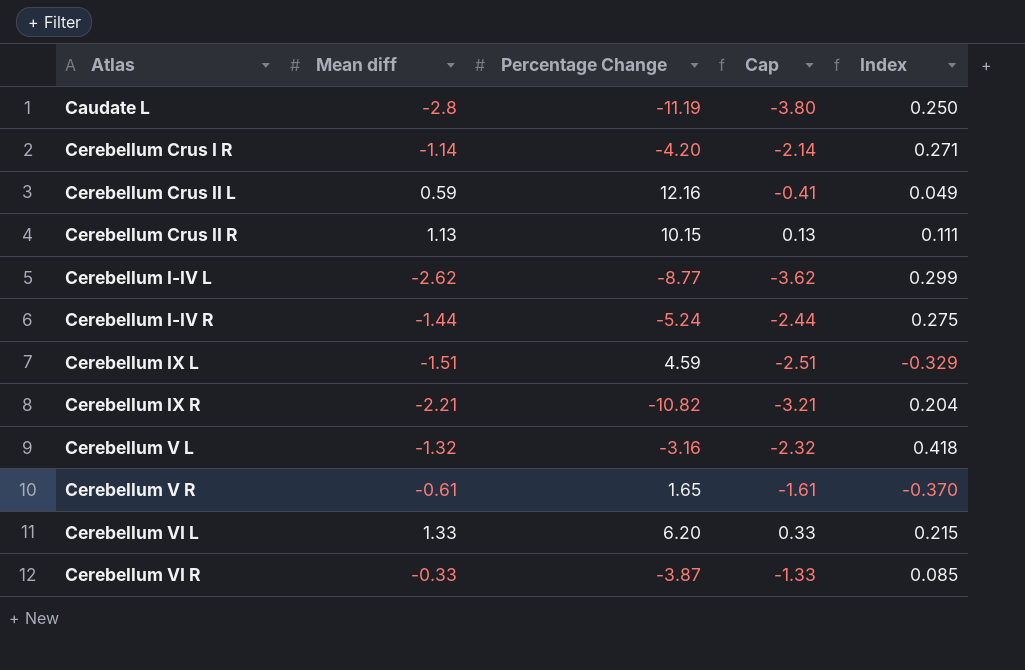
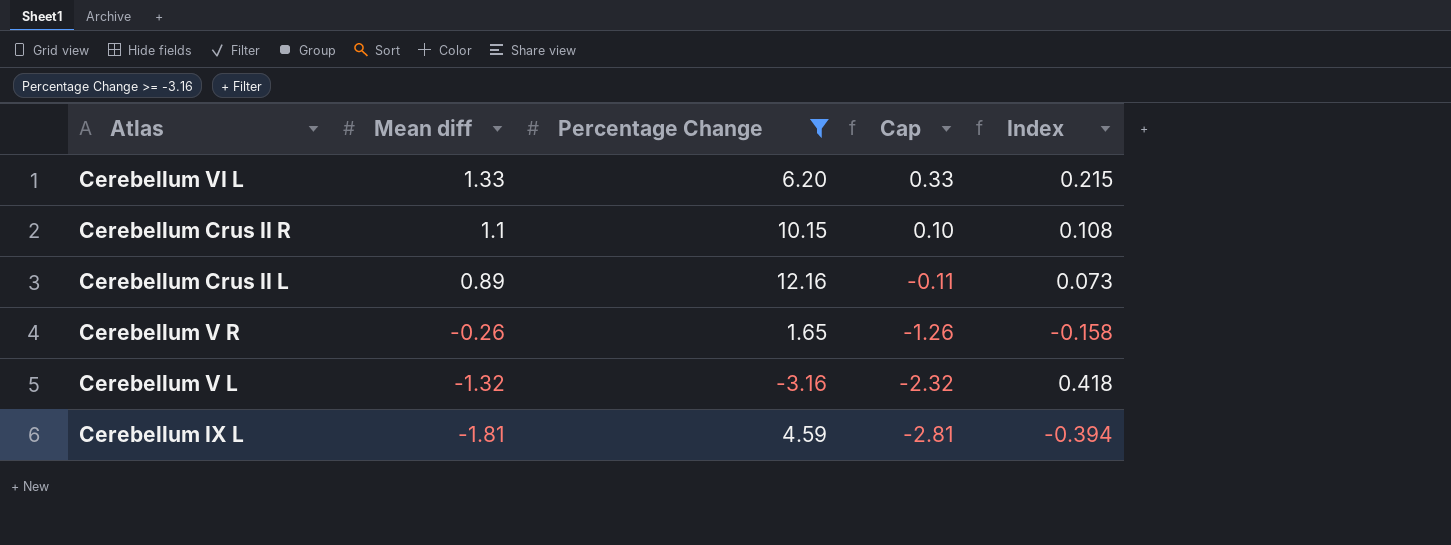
filter: none -> Percentage Change >= -3.16
row order: Atlas ascending -> Mean diff descending
Cerebellum Crus II R | Mean diff: 1.13 -> 1.1
Cerebellum Crus II R | Cap: 0.13 -> 0.10
Cerebellum Crus II R | Index: 0.111 -> 0.108
Cerebellum Crus II L | Mean diff: 0.59 -> 0.89
Cerebellum Crus II L | Cap: -0.41 -> -0.11
Cerebellum Crus II L | Index: 0.049 -> 0.073
Cerebellum V R | Mean diff: -0.61 -> -0.26
Cerebellum V R | Cap: -1.61 -> -1.26
Cerebellum V R | Index: -0.370 -> -0.158
Cerebellum IX L | Mean diff: -1.51 -> -1.81
Cerebellum IX L | Cap: -2.51 -> -2.81
Cerebellum IX L | Index: -0.329 -> -0.394

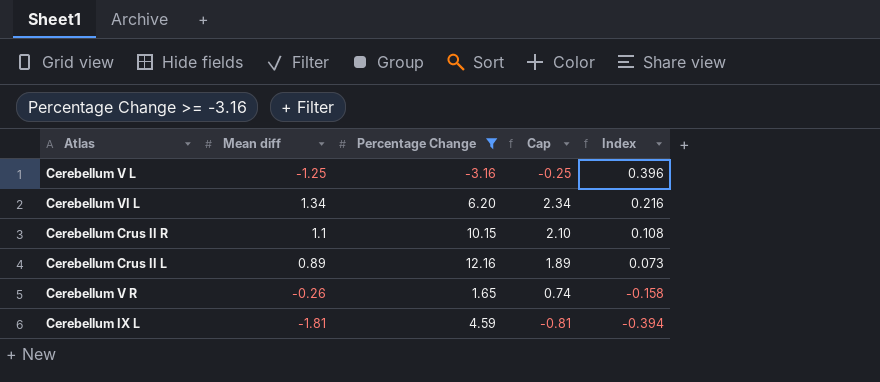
row order: Mean diff descending -> Index descending
column Cap | formula: [Mean diff] - 1 -> [Mean diff] + 1
Cerebellum V L | Mean diff: -1.32 -> -1.25
Cerebellum V L | Index: 0.418 -> 0.396
Cerebellum VI L | Mean diff: 1.33 -> 1.34
Cerebellum VI L | Index: 0.215 -> 0.216

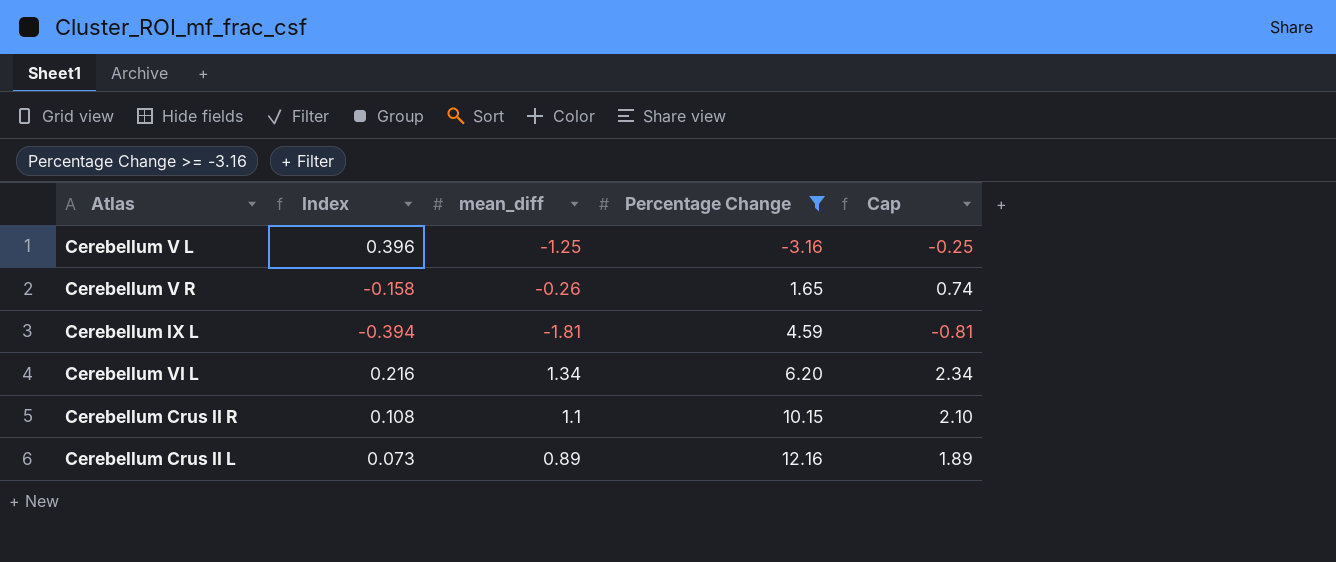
row order: Index descending -> Percentage Change ascending
column Index | position: 5 -> 2
column name: Mean diff -> mean_diff

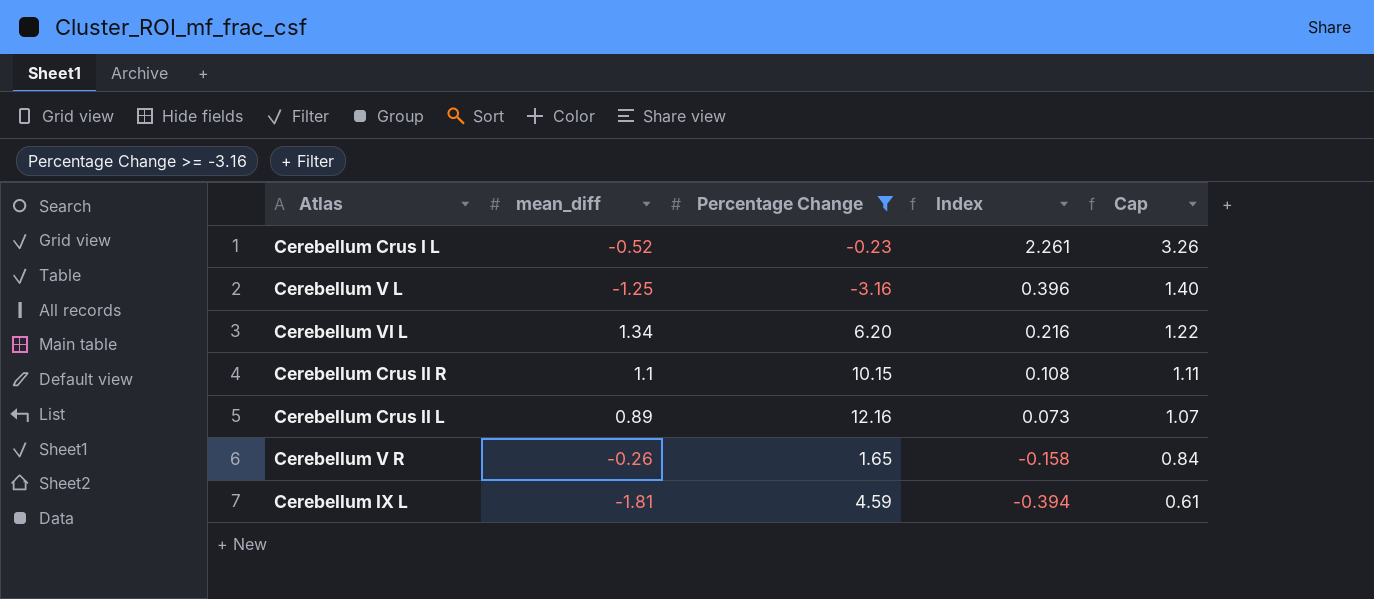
row order: Percentage Change ascending -> Index descending
column Index | position: 2 -> 4
column Cap | formula: [mean_diff] + 1 -> [Index] + 1
row Cerebellum Crus I L: none -> -0.52 | -0.23 | 2.261 | 3.26

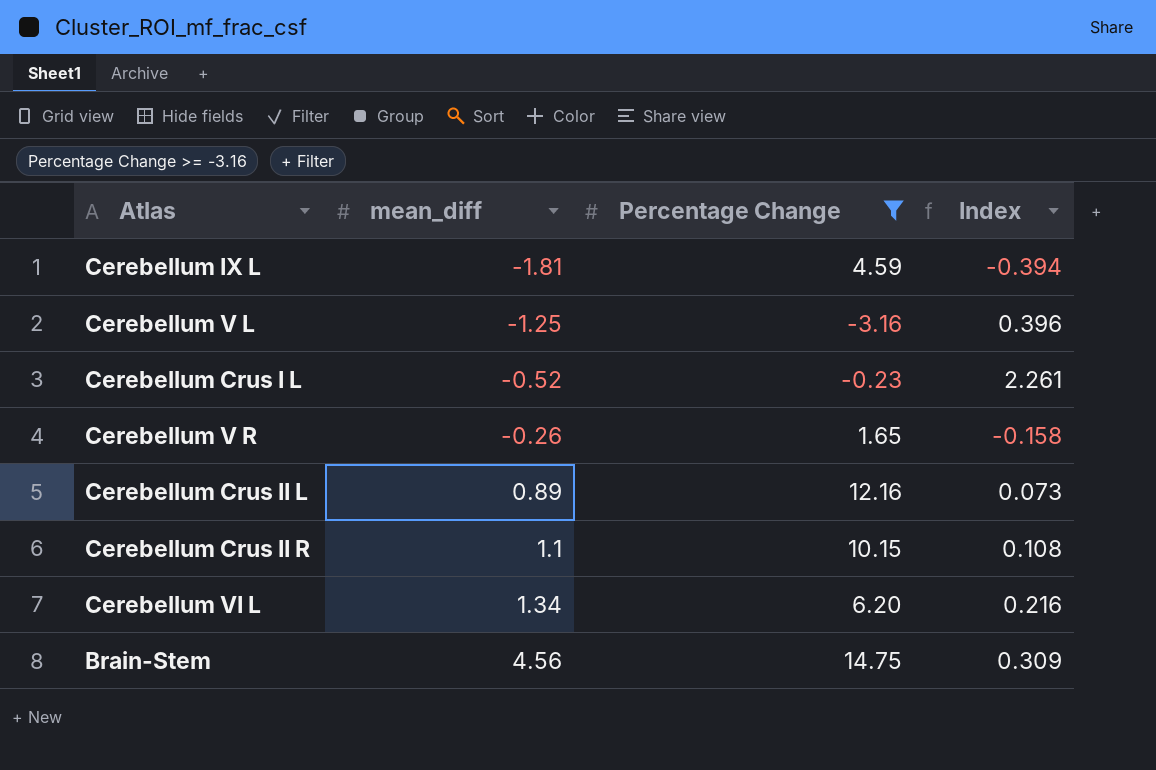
row order: Index descending -> mean_diff ascending
column Cap | formula: [Index] + 1 -> none
row Brain-Stem: none -> 4.56 | 14.75 | 0.309

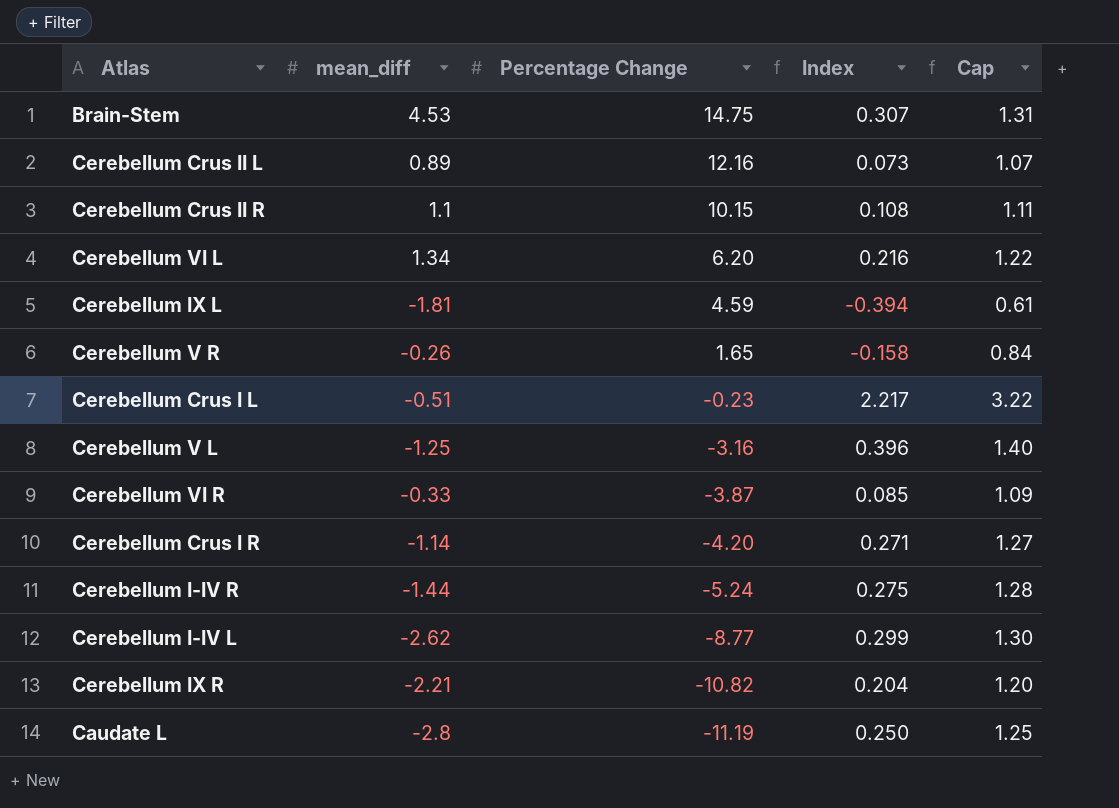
filter: Percentage Change >= -3.16 -> none
row order: mean_diff ascending -> Percentage Change descending
column Cap | formula: none -> [Index] + 1
Brain-Stem | mean_diff: 4.56 -> 4.53
Brain-Stem | Index: 0.309 -> 0.307
Cerebellum Crus I L | mean_diff: -0.52 -> -0.51
Cerebellum Crus I L | Index: 2.261 -> 2.217

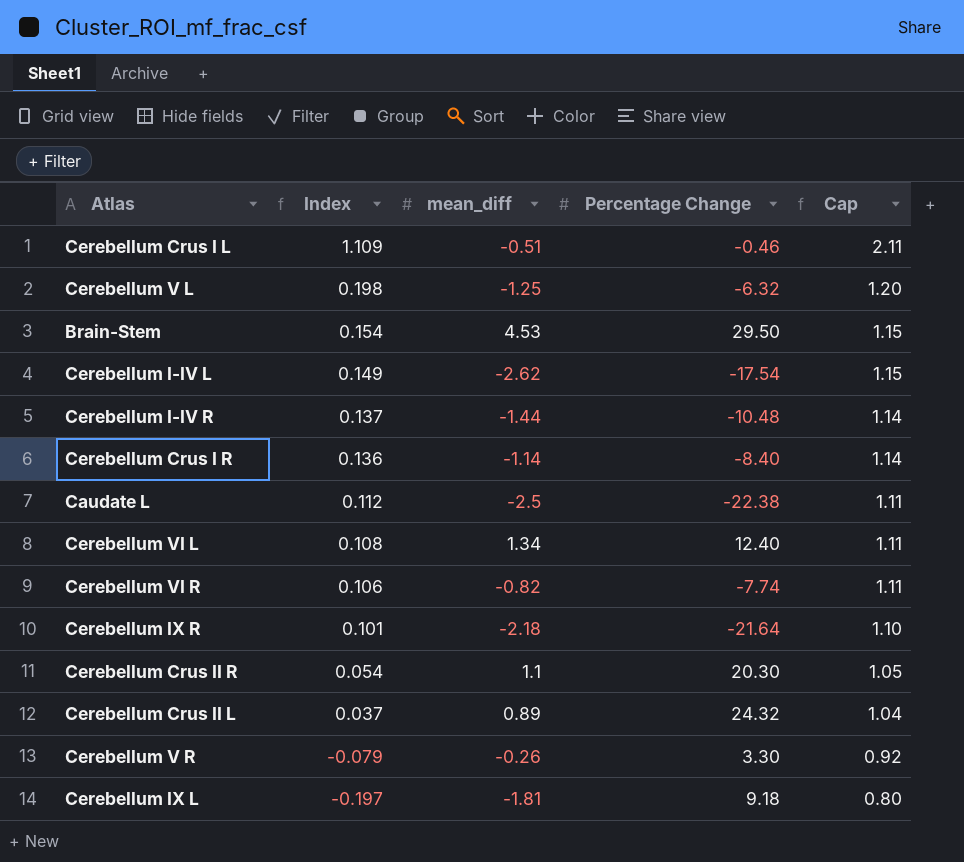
row order: Percentage Change descending -> Index descending
column Index | position: 4 -> 2
Cerebellum Crus I L | Index: 2.217 -> 1.109
Cerebellum Crus I L | Percentage Change: -0.23 -> -0.46
Cerebellum Crus I L | Cap: 3.22 -> 2.11
Cerebellum V L | Index: 0.396 -> 0.198
Cerebellum V L | Percentage Change: -3.16 -> -6.32
Cerebellum V L | Cap: 1.40 -> 1.20
Brain-Stem | Index: 0.307 -> 0.154
Brain-Stem | Percentage Change: 14.75 -> 29.50
Brain-Stem | Cap: 1.31 -> 1.15
Cerebellum I-IV L | Index: 0.299 -> 0.149
Cerebellum I-IV L | Percentage Change: -8.77 -> -17.54
Cerebellum I-IV L | Cap: 1.30 -> 1.15
Cerebellum I-IV R | Index: 0.275 -> 0.137
Cerebellum I-IV R | Percentage Change: -5.24 -> -10.48
Cerebellum I-IV R | Cap: 1.28 -> 1.14
Cerebellum Crus I R | Index: 0.271 -> 0.136
Cerebellum Crus I R | Percentage Change: -4.20 -> -8.40
Cerebellum Crus I R | Cap: 1.27 -> 1.14
Caudate L | Index: 0.250 -> 0.112
Caudate L | mean_diff: -2.8 -> -2.5
Caudate L | Percentage Change: -11.19 -> -22.38
Caudate L | Cap: 1.25 -> 1.11
Cerebellum VI L | Index: 0.216 -> 0.108
Cerebellum VI L | Percentage Change: 6.20 -> 12.40
Cerebellum VI L | Cap: 1.22 -> 1.11
Cerebellum VI R | Index: 0.085 -> 0.106
Cerebellum VI R | mean_diff: -0.33 -> -0.82
Cerebellum VI R | Percentage Change: -3.87 -> -7.74
Cerebellum VI R | Cap: 1.09 -> 1.11
Cerebellum IX R | Index: 0.204 -> 0.101
Cerebellum IX R | mean_diff: -2.21 -> -2.18
Cerebellum IX R | Percentage Change: -10.82 -> -21.64
Cerebellum IX R | Cap: 1.20 -> 1.10
Cerebellum Crus II R | Index: 0.108 -> 0.054
Cerebellum Crus II R | Percentage Change: 10.15 -> 20.30
Cerebellum Crus II R | Cap: 1.11 -> 1.05
Cerebellum Crus II L | Index: 0.073 -> 0.037
Cerebellum Crus II L | Percentage Change: 12.16 -> 24.32
Cerebellum Crus II L | Cap: 1.07 -> 1.04
Cerebellum V R | Index: -0.158 -> -0.079
Cerebellum V R | Percentage Change: 1.65 -> 3.30
Cerebellum V R | Cap: 0.84 -> 0.92
Cerebellum IX L | Index: -0.394 -> -0.197
Cerebellum IX L | Percentage Change: 4.59 -> 9.18
Cerebellum IX L | Cap: 0.61 -> 0.80

